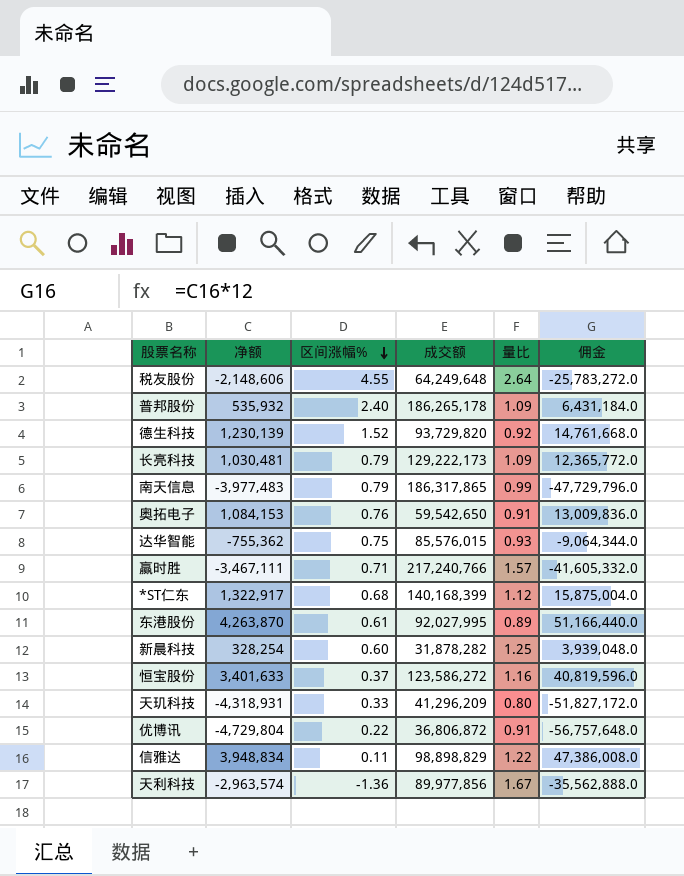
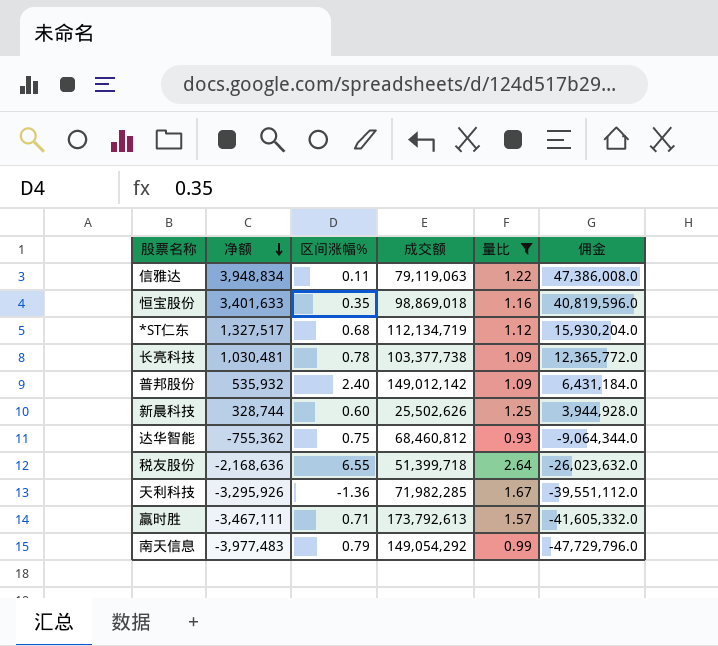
filter: none -> 量比 >= 0.93
row order: 区间涨幅% descending -> 净额 descending
信雅达 | 成交额: 98,898,829 -> 79,119,063
恒宝股份 | 区间涨幅%: 0.37 -> 0.35
恒宝股份 | 成交额: 123,586,272 -> 98,869,018
*ST仁东 | 净额: 1,322,917 -> 1,327,517
*ST仁东 | 成交额: 140,168,399 -> 112,134,719
*ST仁东 | 佣金: 15,875,004.0 -> 15,930,204.0
长亮科技 | 区间涨幅%: 0.79 -> 0.78
长亮科技 | 成交额: 129,222,173 -> 103,377,738
普邦股份 | 成交额: 186,265,178 -> 149,012,142
新晨科技 | 净额: 328,254 -> 328,744
新晨科技 | 成交额: 31,878,282 -> 25,502,626
新晨科技 | 佣金: 3,939,048.0 -> 3,944,928.0
达华智能 | 成交额: 85,576,015 -> 68,460,812
税友股份 | 净额: -2,148,606 -> -2,168,636
税友股份 | 区间涨幅%: 4.55 -> 6.55
税友股份 | 成交额: 64,249,648 -> 51,399,718
税友股份 | 佣金: -25,783,272.0 -> -26,023,632.0
天利科技 | 净额: -2,963,574 -> -3,295,926
天利科技 | 成交额: 89,977,856 -> 71,982,285
天利科技 | 佣金: -35,562,888.0 -> -39,551,112.0
赢时胜 | 成交额: 217,240,766 -> 173,792,613
南天信息 | 成交额: 186,317,865 -> 149,054,292

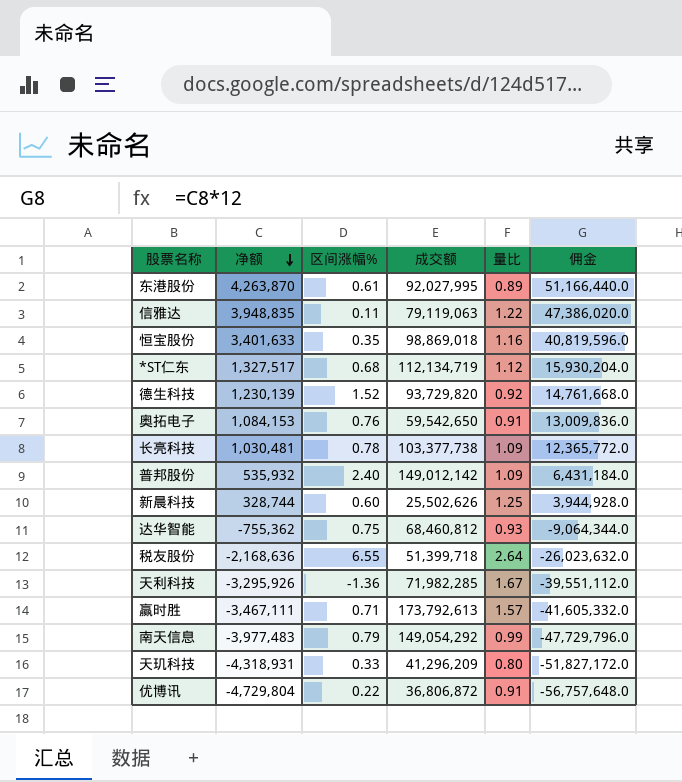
filter: 量比 >= 0.93 -> none
信雅达 | 净额: 3,948,834 -> 3,948,835
信雅达 | 佣金: 47,386,008.0 -> 47,386,020.0

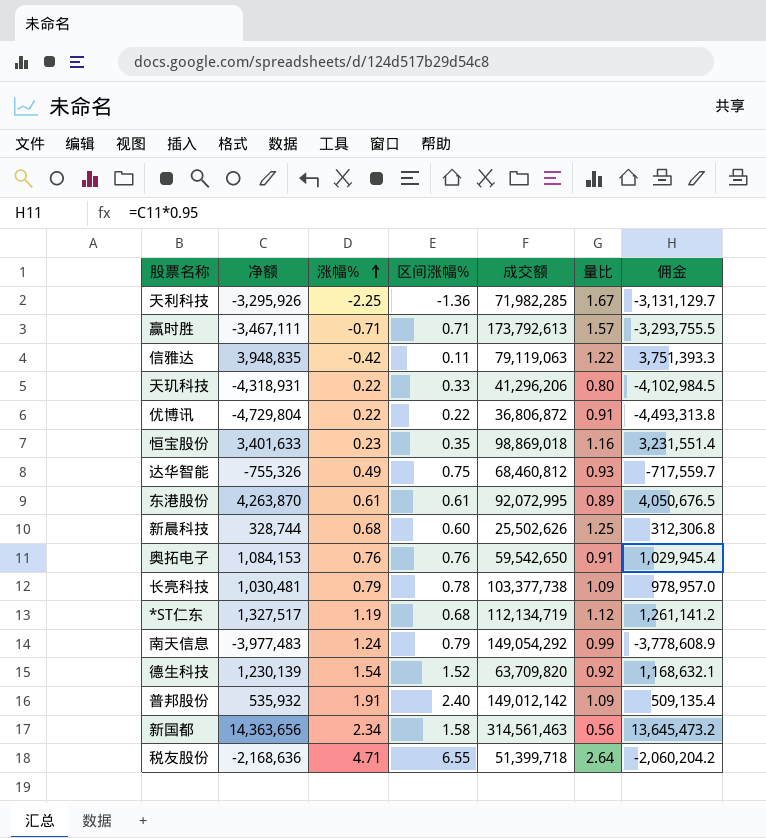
row order: 净额 descending -> 涨幅% ascending
column 涨幅% | position: none -> 3
column 佣金 | formula: [净额] * 12 -> [净额] * 0.95
天玑科技 | 成交额: 41,296,209 -> 41,296,206
达华智能 | 净额: -755,362 -> -755,326
东港股份 | 成交额: 92,027,995 -> 92,072,995
德生科技 | 成交额: 93,729,820 -> 63,709,820
row 新国都: none -> 14,363,656 | 2.34 | 1.58 | 314,561,463 | 0.56 | 13,645,473.2

